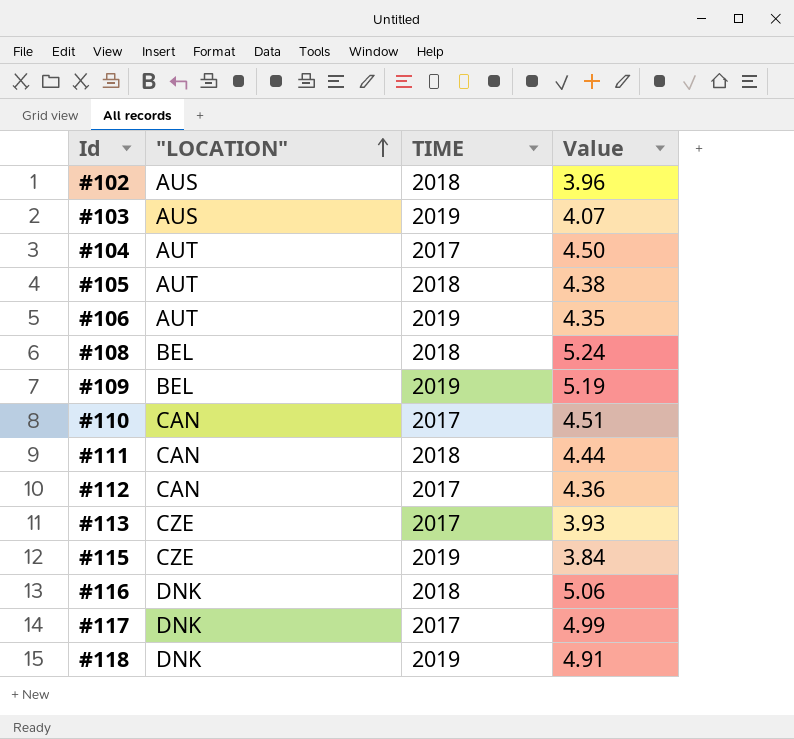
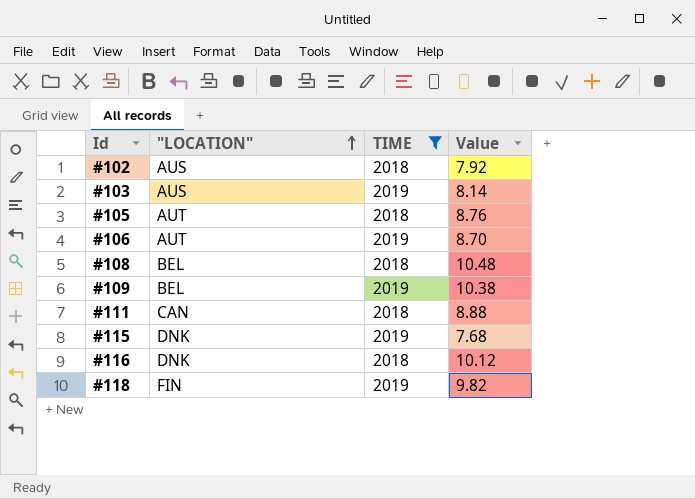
filter: none -> TIME != 2017
#102 | Value: 3.96 -> 7.92
#103 | Value: 4.07 -> 8.14
#105 | Value: 4.38 -> 8.76
#106 | Value: 4.35 -> 8.70
#108 | Value: 5.24 -> 10.48
#109 | Value: 5.19 -> 10.38
#111 | Value: 4.44 -> 8.88
#115 | "LOCATION": CZE -> DNK
#115 | Value: 3.84 -> 7.68
#116 | Value: 5.06 -> 10.12
#118 | "LOCATION": DNK -> FIN
#118 | Value: 4.91 -> 9.82

